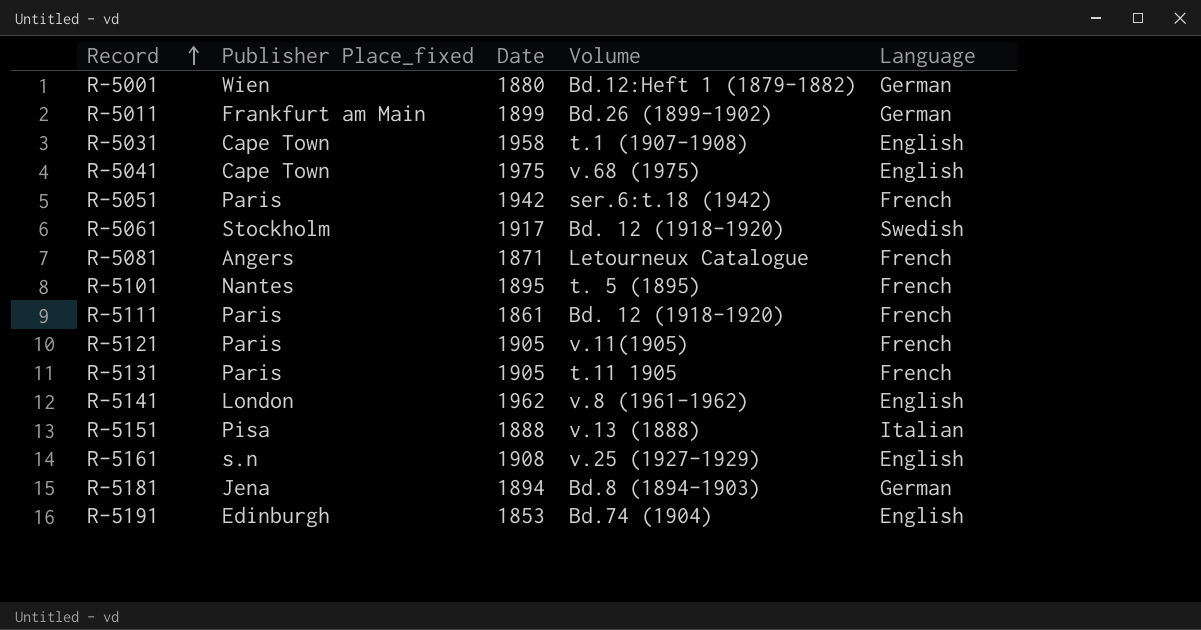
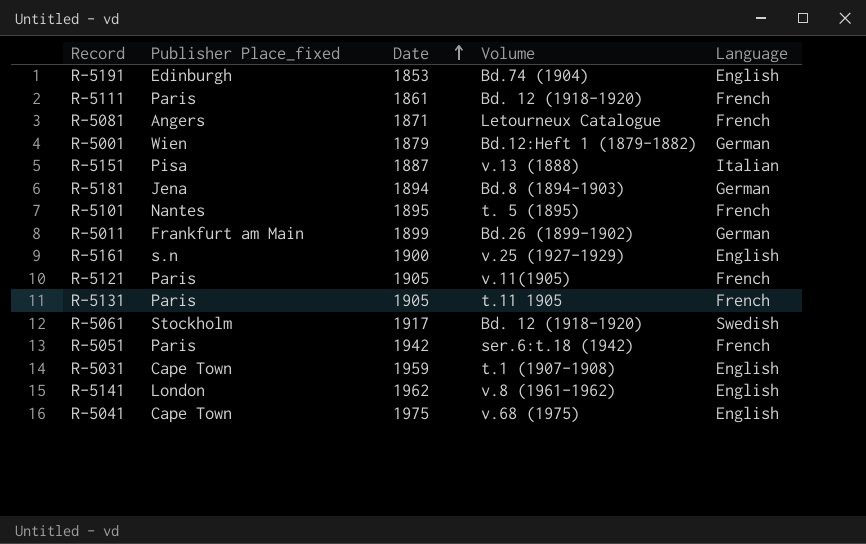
row order: Record ascending -> Date ascending
R-5001 | Date: 1880 -> 1879
R-5151 | Date: 1888 -> 1887
R-5161 | Date: 1908 -> 1900
R-5031 | Date: 1958 -> 1959

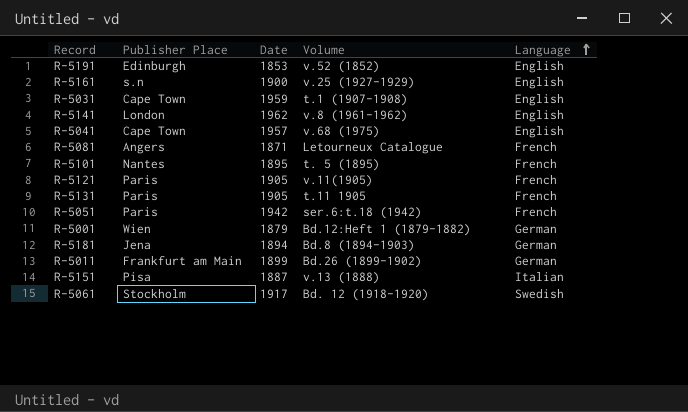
row order: Date ascending -> Language ascending
column name: Publisher Place_fixed -> Publisher Place
row R-5111: Paris | 1861 | Bd. 12 (1918-1920) | French -> none
R-5191 | Volume: Bd.74 (1904) -> v.52 (1852)
R-5041 | Date: 1975 -> 1957

